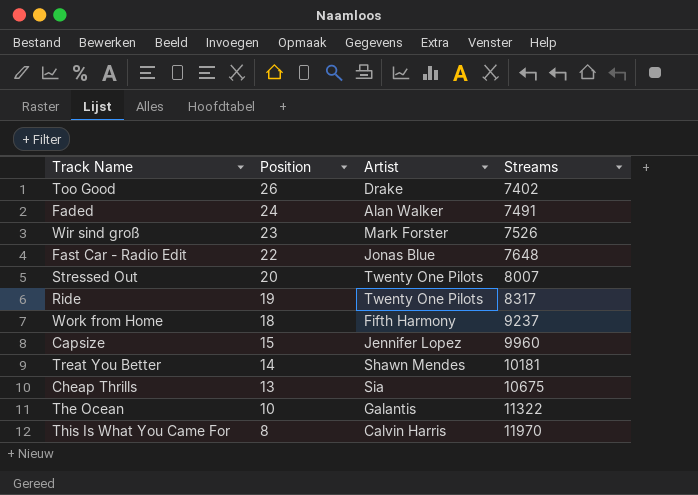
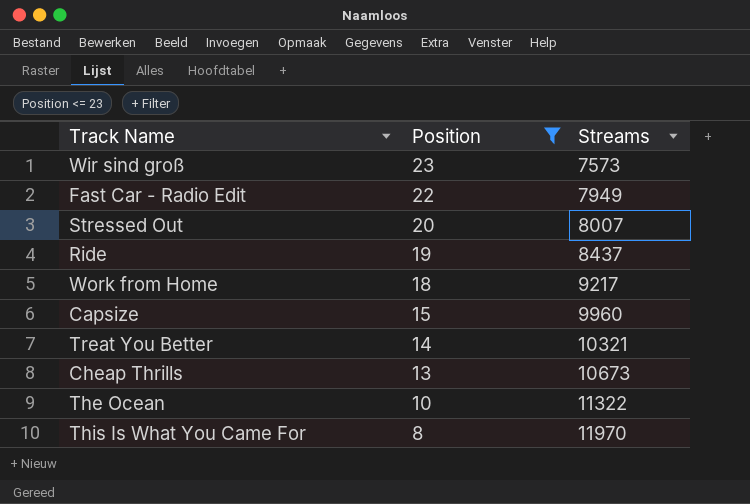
filter: none -> Position <= 23
column Artist | position: 3 -> none
Wir sind groß | Streams: 7526 -> 7573
Fast Car - Radio Edit | Streams: 7648 -> 7949
Ride | Streams: 8317 -> 8437
Work from Home | Streams: 9237 -> 9217
Treat You Better | Streams: 10181 -> 10321
Cheap Thrills | Streams: 10675 -> 10673

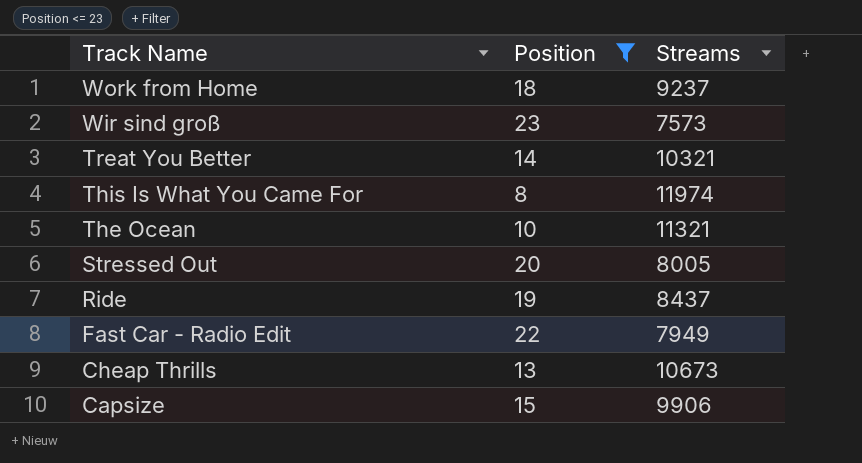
row order: Position descending -> Track Name descending
Work from Home | Streams: 9217 -> 9237
This Is What You Came For | Streams: 11970 -> 11974
The Ocean | Streams: 11322 -> 11321
Stressed Out | Streams: 8007 -> 8005
Capsize | Streams: 9960 -> 9906

